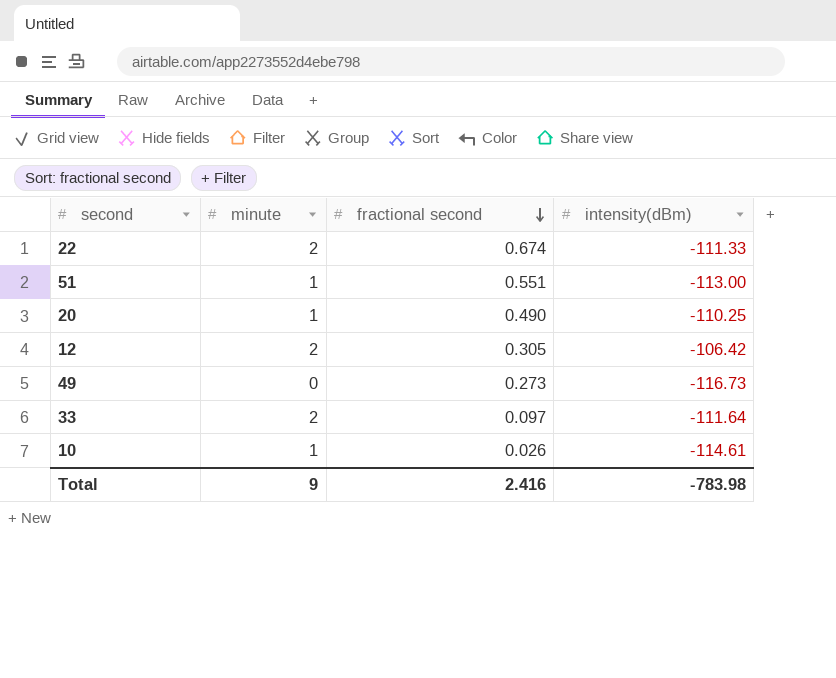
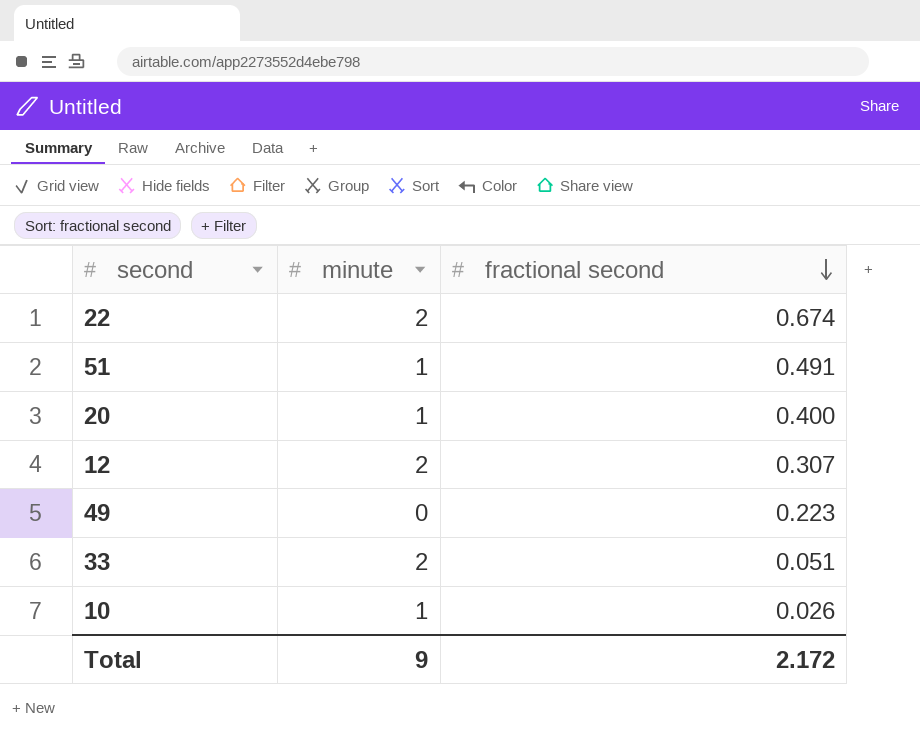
column intensity(dBm) | position: 4 -> none
51 | fractional second: 0.551 -> 0.491
20 | fractional second: 0.490 -> 0.400
12 | fractional second: 0.305 -> 0.307
49 | fractional second: 0.273 -> 0.223
33 | fractional second: 0.097 -> 0.051
Total | fractional second: 2.416 -> 2.172

